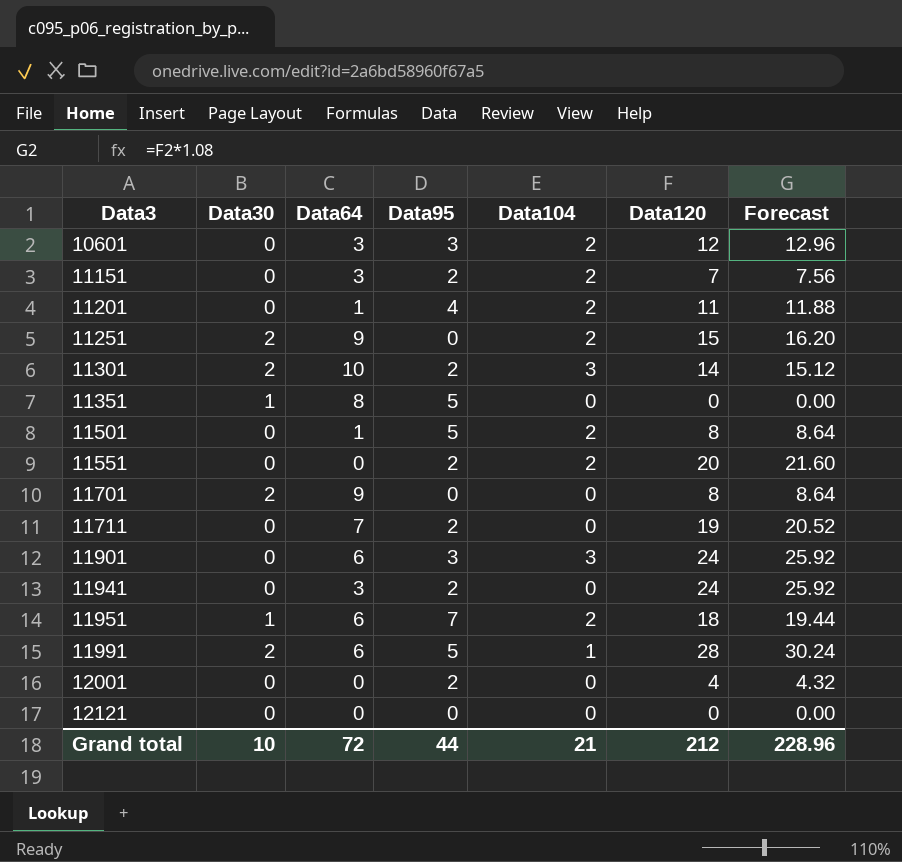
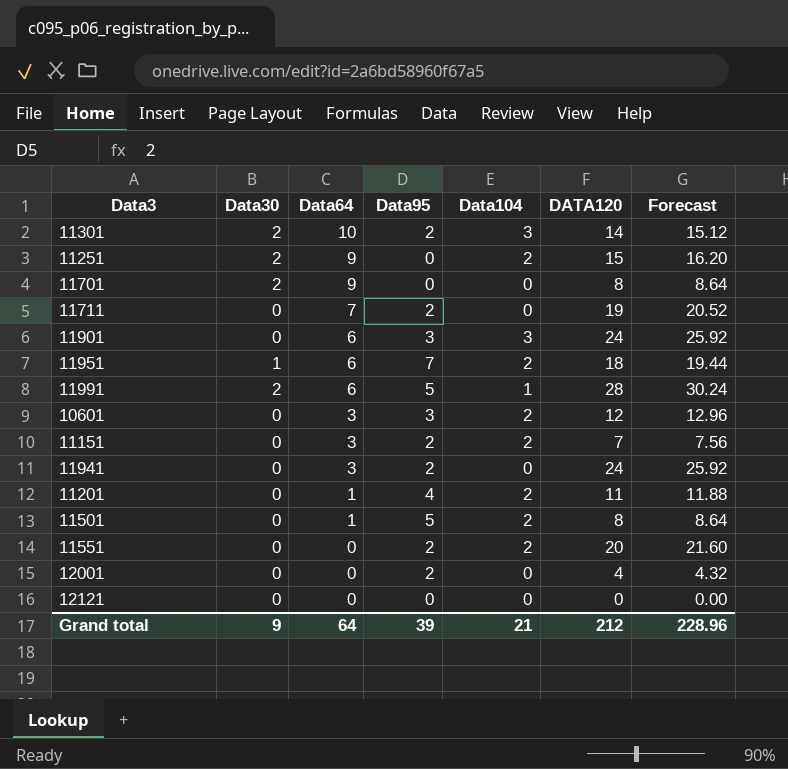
row order: Data3 ascending -> Data64 descending
column name: Data120 -> DATA120
row 11351: 1 | 8 | 5 | 0 | 0 | 0.00 -> none
Grand total | Data30: 10 -> 9
Grand total | Data64: 72 -> 64
Grand total | Data95: 44 -> 39

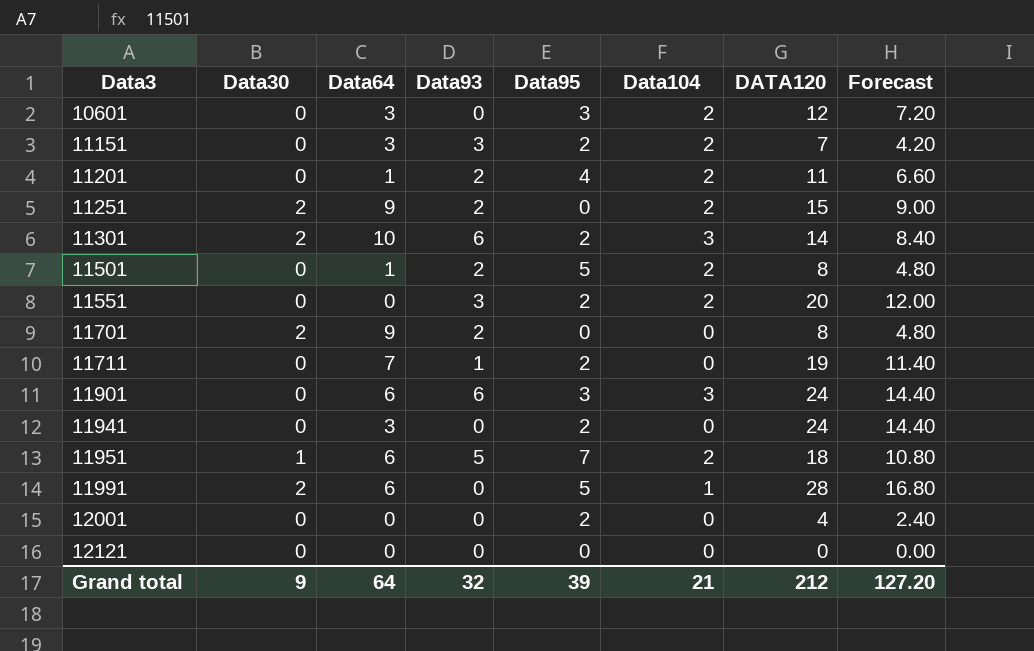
row order: Data64 descending -> Data3 ascending
column Data93 | position: none -> 4
column Forecast | formula: [DATA120] * 1.08 -> [DATA120] * 0.6
Grand total | Forecast: 228.96 -> 127.20

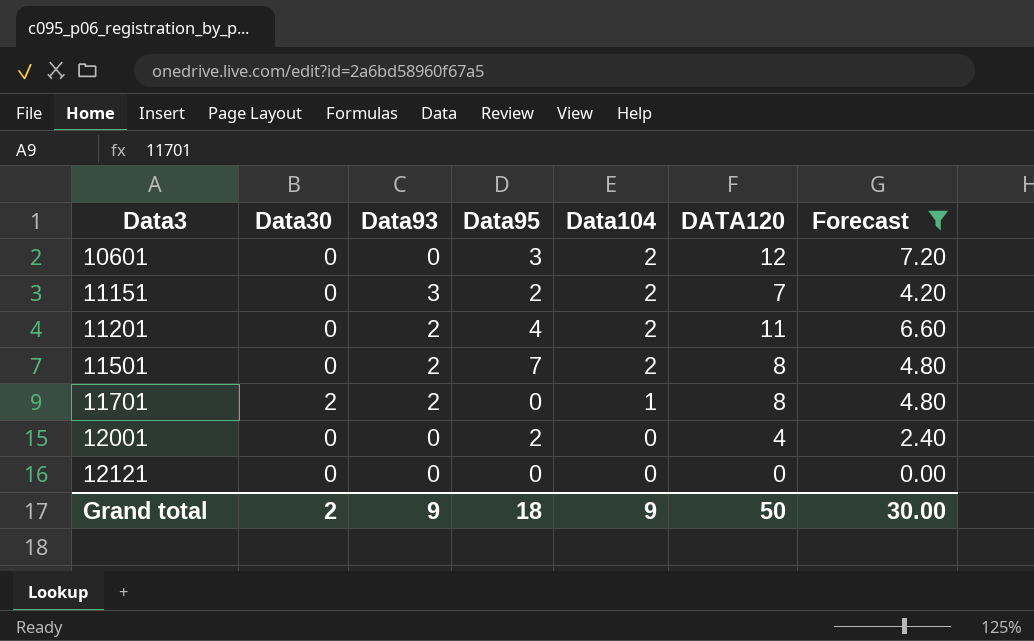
filter: none -> Forecast <= 7.20
column Data64 | position: 3 -> none
11501 | Data95: 5 -> 7
11701 | Data104: 0 -> 1
Grand total | Data30: 9 -> 2
Grand total | Data93: 32 -> 9
Grand total | Data95: 39 -> 18
Grand total | Data104: 21 -> 9
Grand total | DATA120: 212 -> 50
Grand total | Forecast: 127.20 -> 30.00

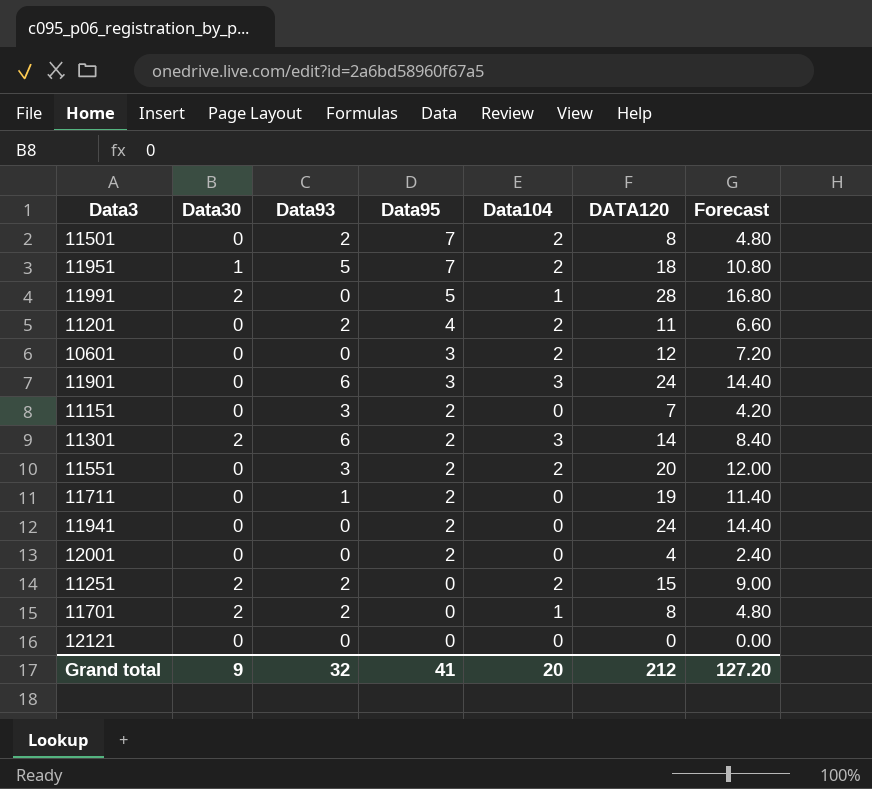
filter: Forecast <= 7.20 -> none
row order: Data3 ascending -> Data95 descending
11151 | Data104: 2 -> 0
Grand total | Data30: 2 -> 9
Grand total | Data93: 9 -> 32
Grand total | Data95: 18 -> 41
Grand total | Data104: 9 -> 20
Grand total | DATA120: 50 -> 212
Grand total | Forecast: 30.00 -> 127.20

